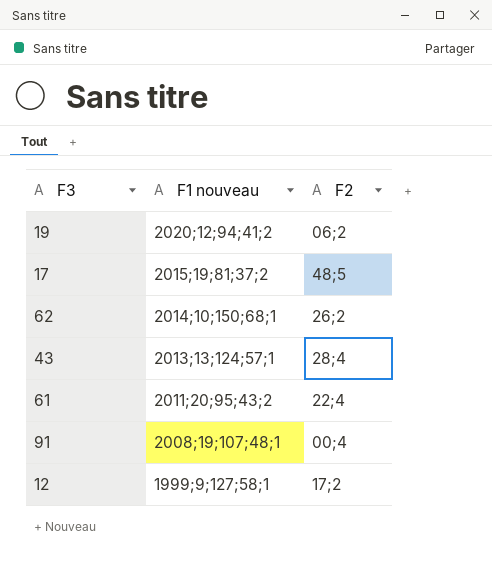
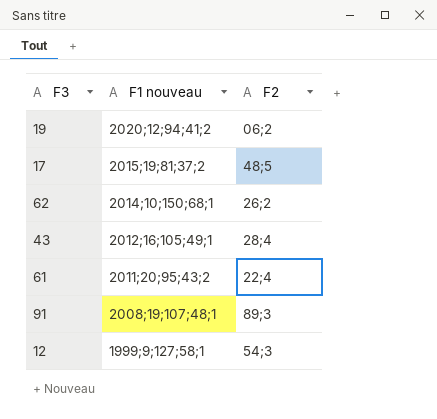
43 | F1 nouveau: 2013;13;124;57;1 -> 2012;16;105;49;1
91 | F2: 00;4 -> 89;3
12 | F2: 17;2 -> 54;3

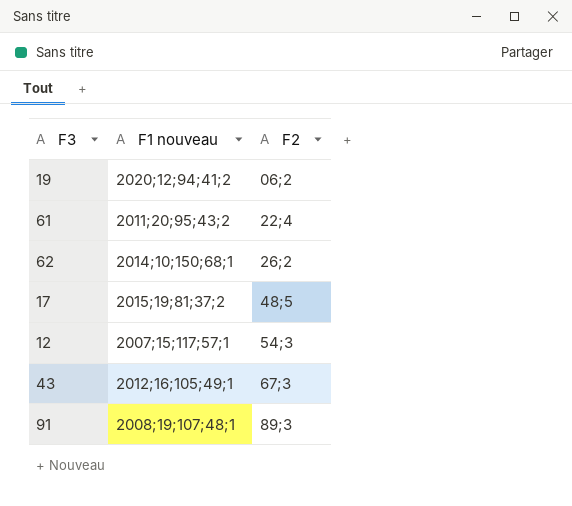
row order: F1 nouveau descending -> F2 ascending
12 | F1 nouveau: 1999;9;127;58;1 -> 2007;15;117;57;1
43 | F2: 28;4 -> 67;3

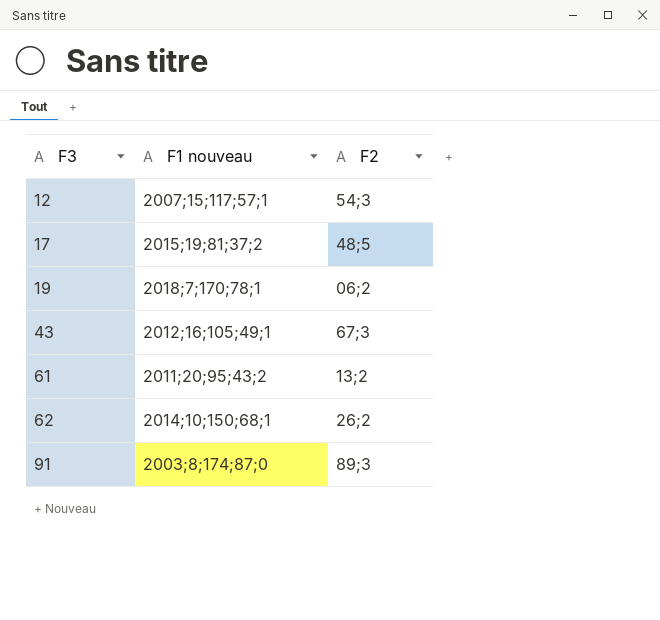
row order: F2 ascending -> F3 ascending
19 | F1 nouveau: 2020;12;94;41;2 -> 2018;7;170;78;1
61 | F2: 22;4 -> 13;2
91 | F1 nouveau: 2008;19;107;48;1 -> 2003;8;174;87;0

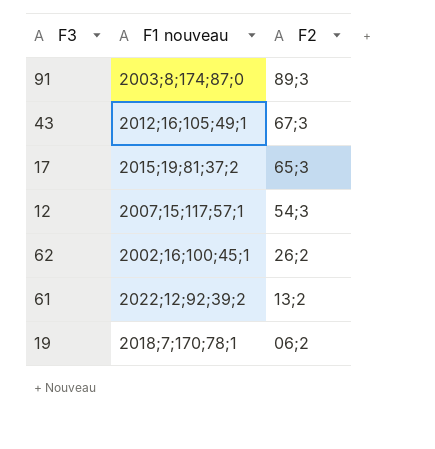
row order: F3 ascending -> F2 descending
17 | F2: 48;5 -> 65;3
62 | F1 nouveau: 2014;10;150;68;1 -> 2002;16;100;45;1
61 | F1 nouveau: 2011;20;95;43;2 -> 2022;12;92;39;2

